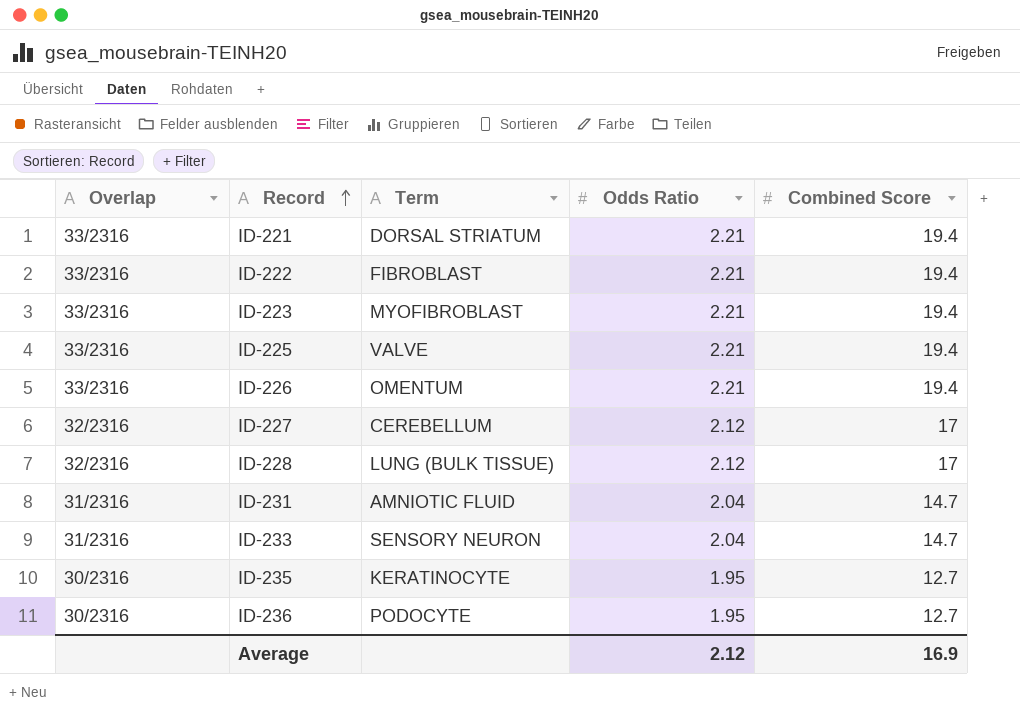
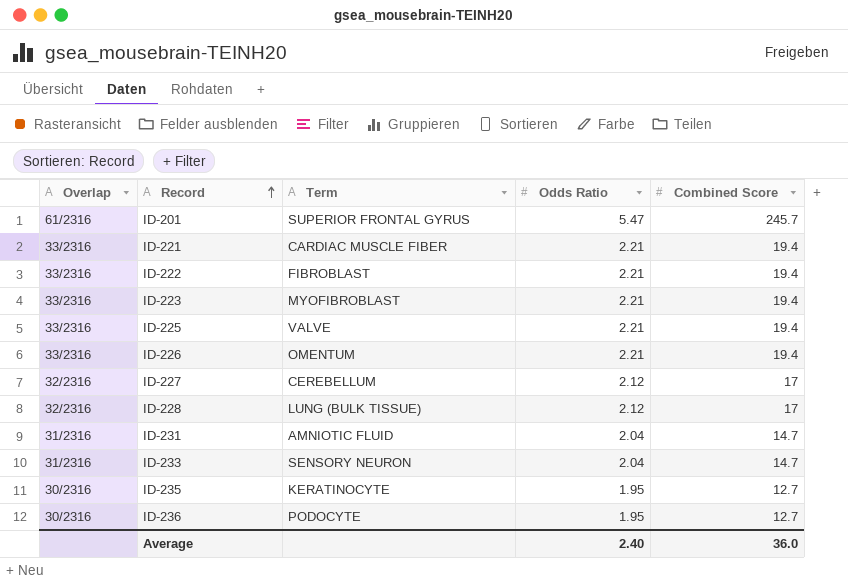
row ID-201: none -> 61/2316 | SUPERIOR FRONTAL GYRUS | 5.47 | 245.7
ID-221 | Term: DORSAL STRIATUM -> CARDIAC MUSCLE FIBER
Average | Odds Ratio: 2.12 -> 2.40
Average | Combined Score: 16.9 -> 36.0

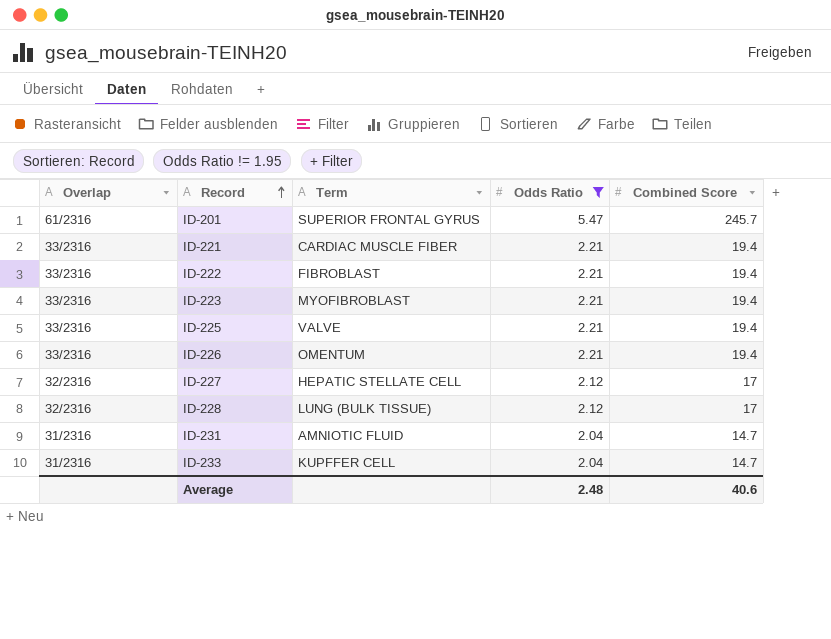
filter: none -> Odds Ratio != 1.95
ID-227 | Term: CEREBELLUM -> HEPATIC STELLATE CELL
ID-233 | Term: SENSORY NEURON -> KUPFFER CELL
Average | Odds Ratio: 2.40 -> 2.48
Average | Combined Score: 36.0 -> 40.6

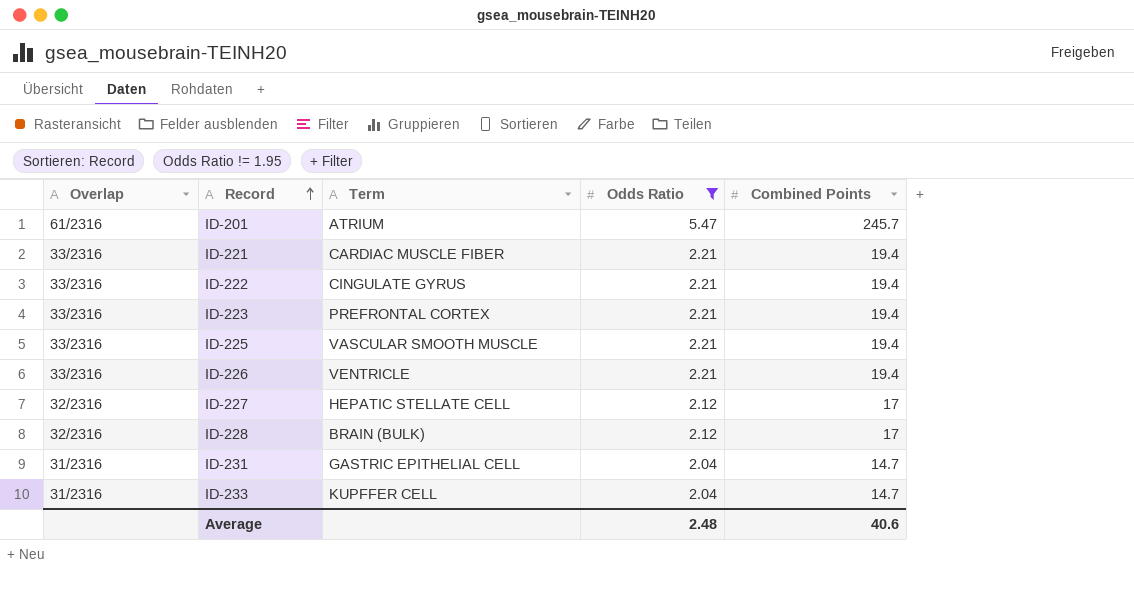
column name: Combined Score -> Combined Points
ID-201 | Term: SUPERIOR FRONTAL GYRUS -> ATRIUM
ID-222 | Term: FIBROBLAST -> CINGULATE GYRUS
ID-223 | Term: MYOFIBROBLAST -> PREFRONTAL CORTEX
ID-225 | Term: VALVE -> VASCULAR SMOOTH MUSCLE
ID-226 | Term: OMENTUM -> VENTRICLE
ID-228 | Term: LUNG (BULK TISSUE) -> BRAIN (BULK)
ID-231 | Term: AMNIOTIC FLUID -> GASTRIC EPITHELIAL CELL

